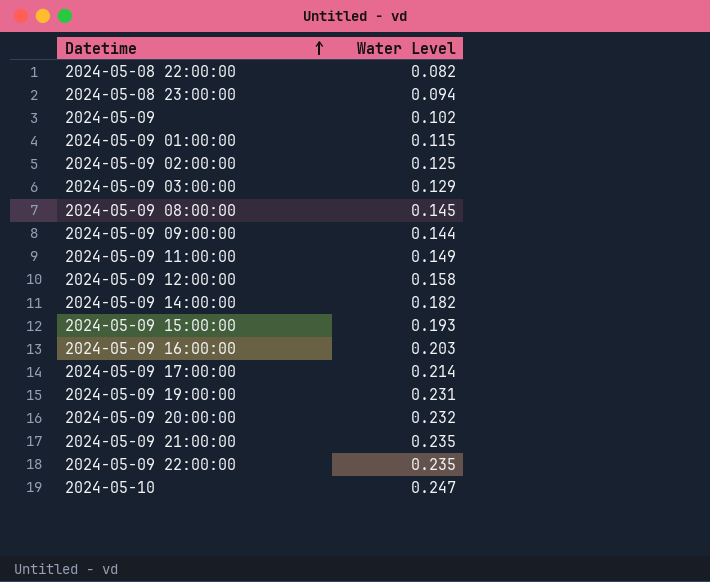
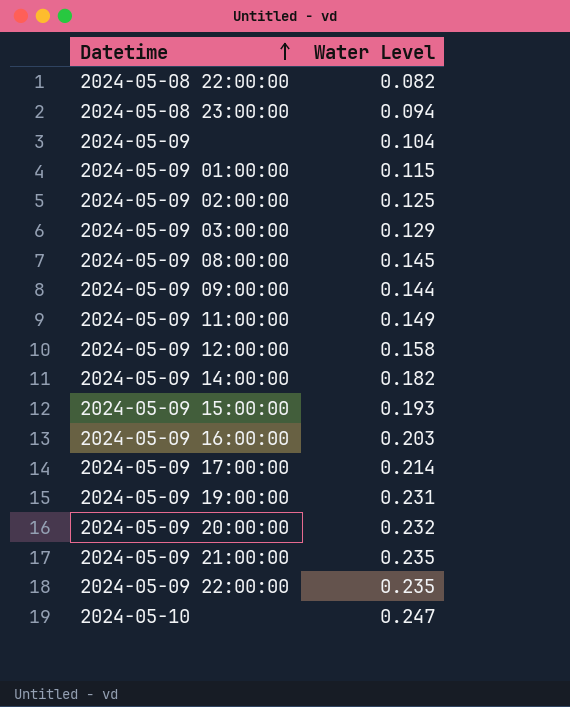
2024-05-09 | Water Level: 0.102 -> 0.104

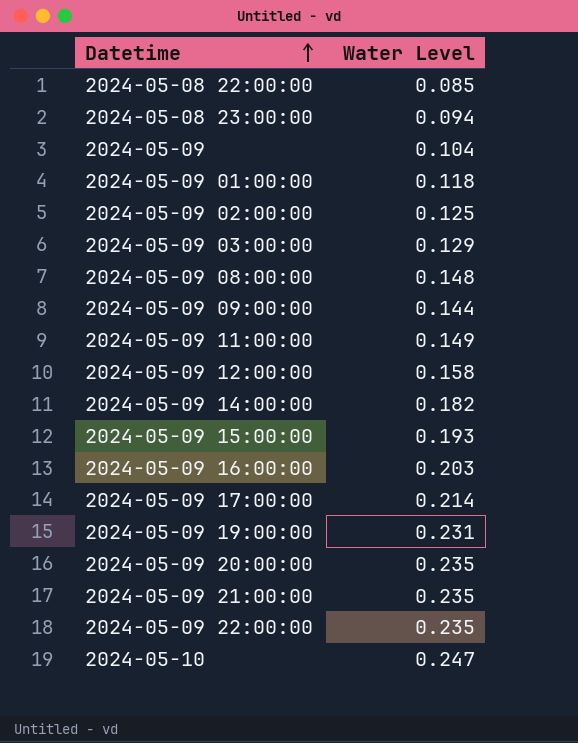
2024-05-08 22:00:00 | Water Level: 0.082 -> 0.085
2024-05-09 01:00:00 | Water Level: 0.115 -> 0.118
2024-05-09 08:00:00 | Water Level: 0.145 -> 0.148
2024-05-09 20:00:00 | Water Level: 0.232 -> 0.235

